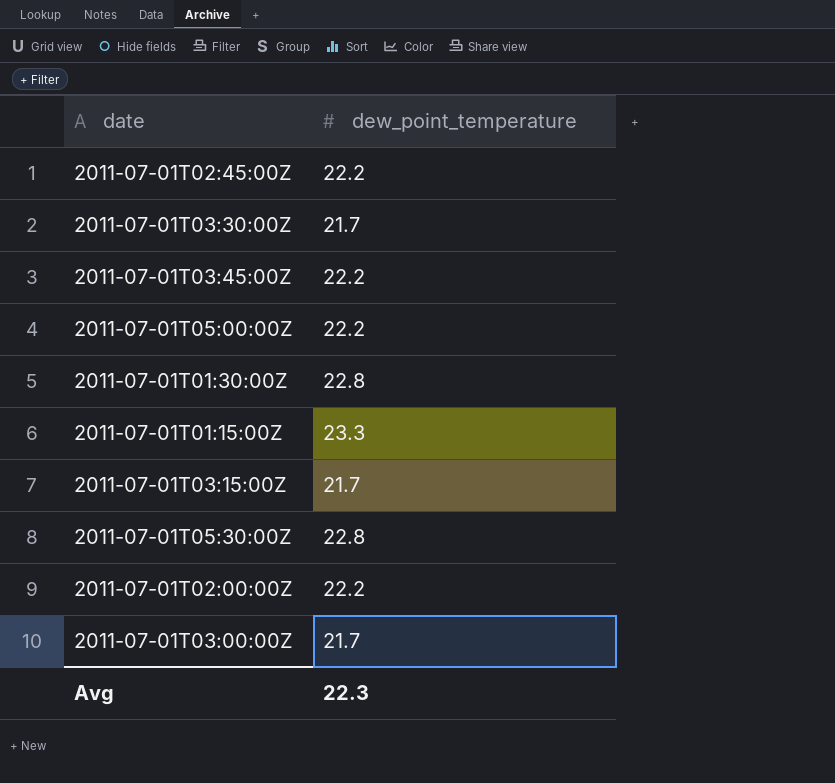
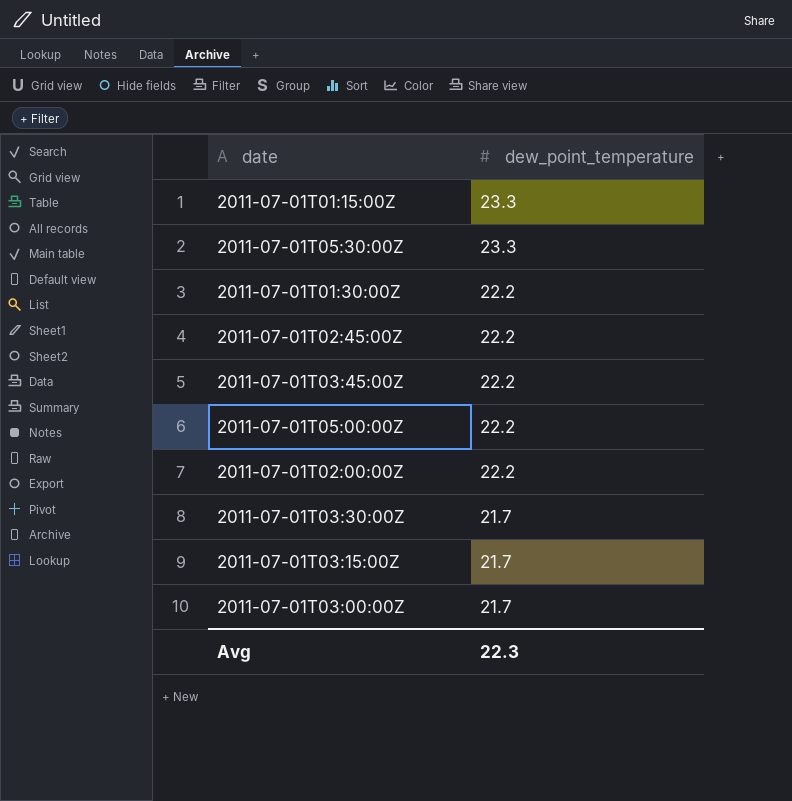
row order: none -> dew_point_temperature descending
2011-07-01T05:30:00Z | dew_point_temperature: 22.8 -> 23.3
2011-07-01T01:30:00Z | dew_point_temperature: 22.8 -> 22.2

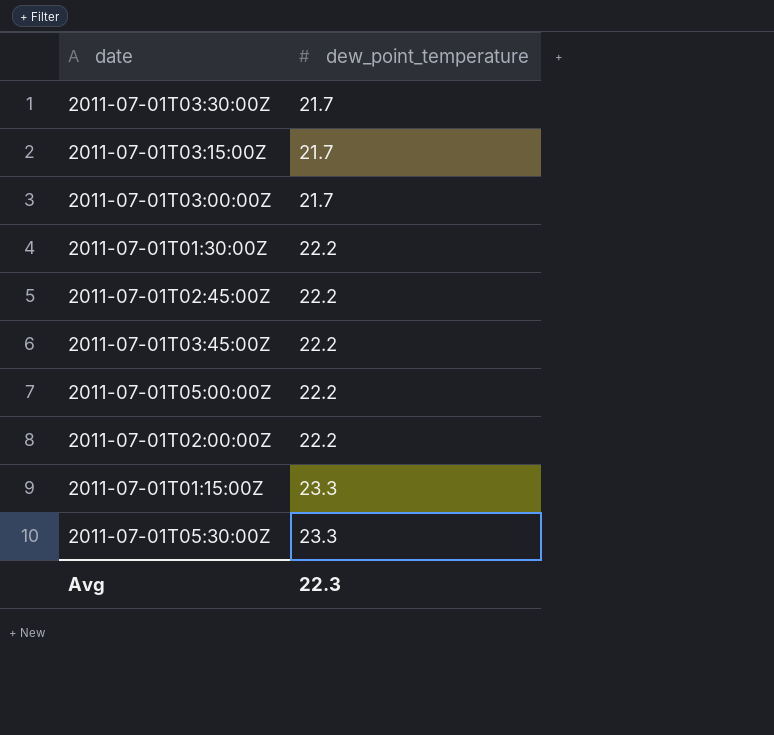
row order: dew_point_temperature descending -> dew_point_temperature ascending

